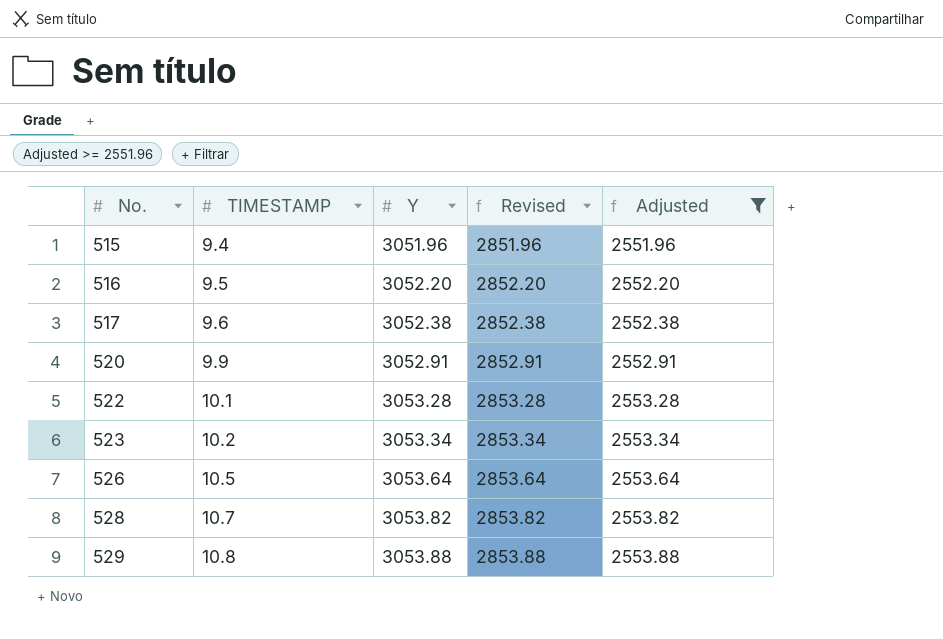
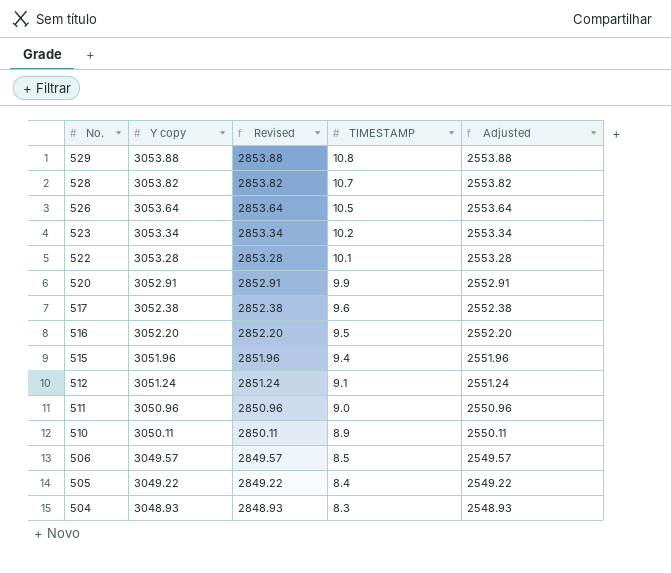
filter: Adjusted >= 2551.96 -> none
row order: No. ascending -> No. descending
column name: Y -> Y copy
column TIMESTAMP | position: 2 -> 4

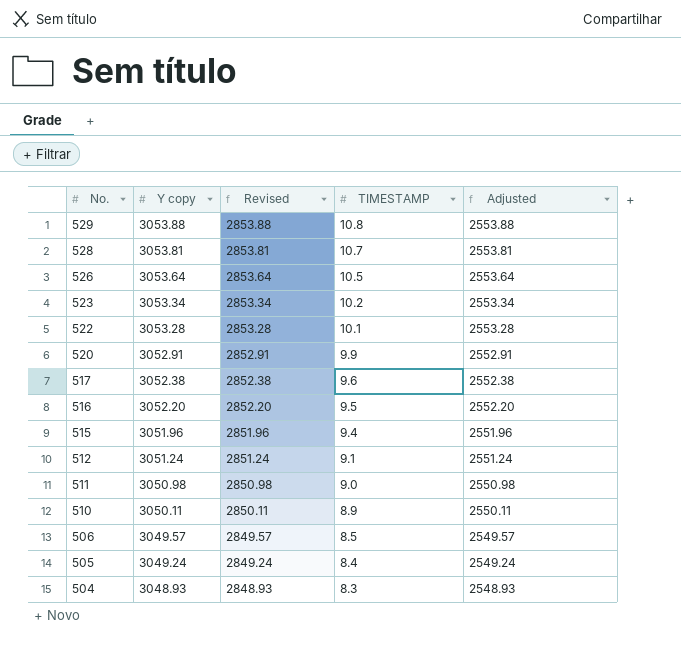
528 | Y copy: 3053.82 -> 3053.81
528 | Revised: 2853.82 -> 2853.81
528 | Adjusted: 2553.82 -> 2553.81
511 | Y copy: 3050.96 -> 3050.98
511 | Revised: 2850.96 -> 2850.98
511 | Adjusted: 2550.96 -> 2550.98
505 | Y copy: 3049.22 -> 3049.24
505 | Revised: 2849.22 -> 2849.24
505 | Adjusted: 2549.22 -> 2549.24

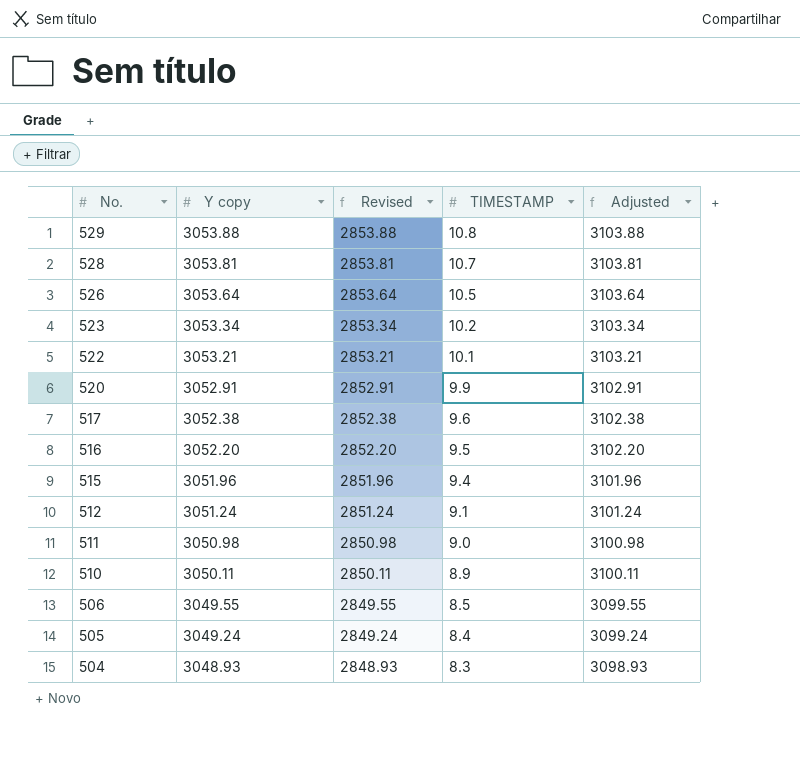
column Adjusted | formula: [Y copy] - 500 -> [Y copy] + 50
522 | Y copy: 3053.28 -> 3053.21
522 | Revised: 2853.28 -> 2853.21
506 | Y copy: 3049.57 -> 3049.55
506 | Revised: 2849.57 -> 2849.55

